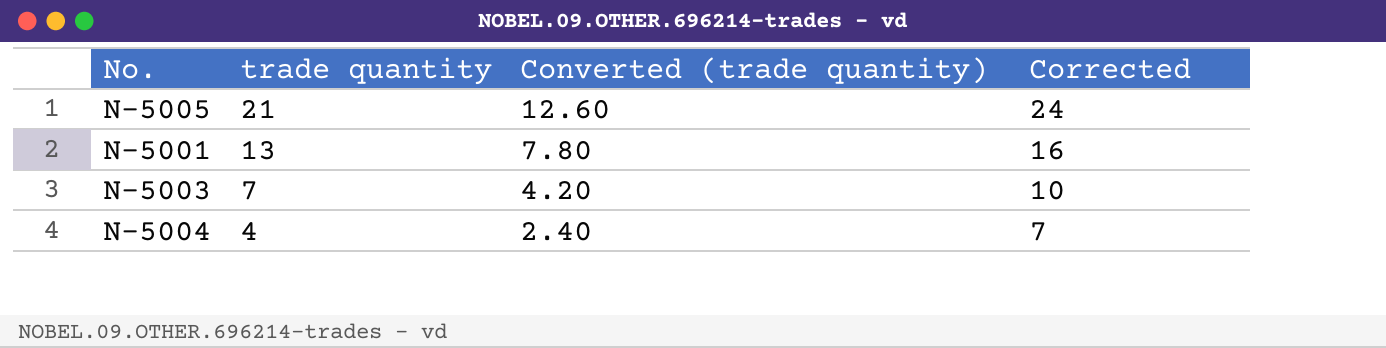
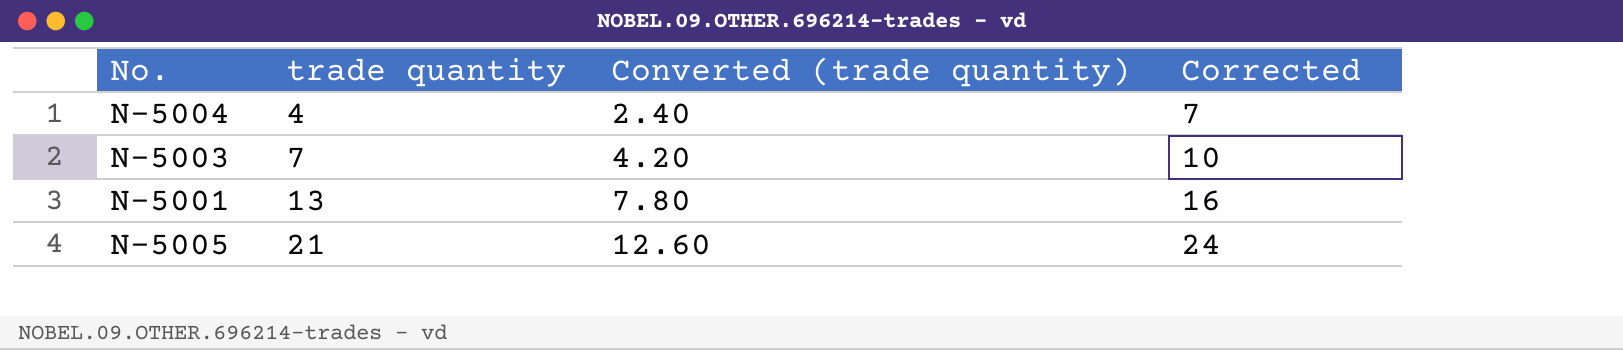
row order: trade quantity descending -> trade quantity ascending

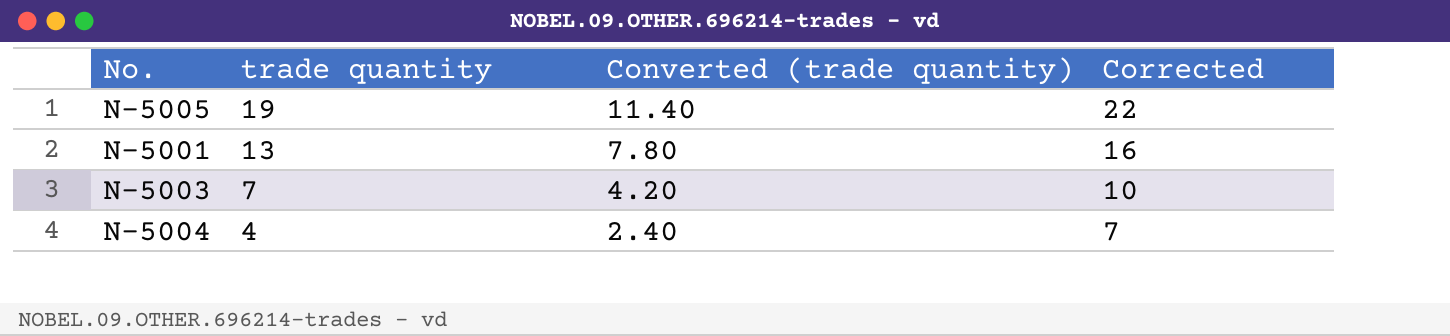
row order: trade quantity ascending -> trade quantity descending
N-5005 | trade quantity: 21 -> 19
N-5005 | Converted (trade quantity): 12.60 -> 11.40
N-5005 | Corrected: 24 -> 22

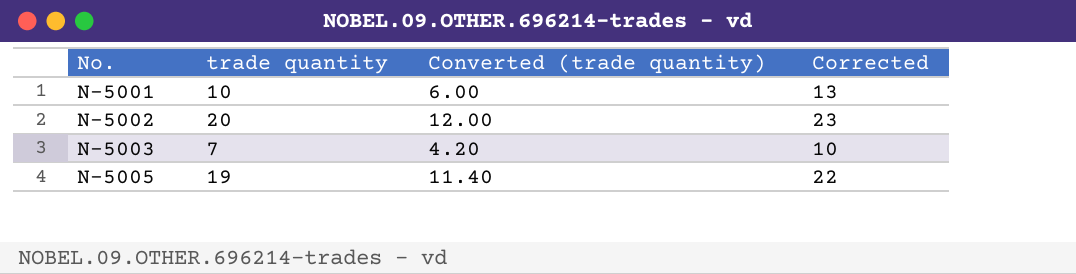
row order: trade quantity descending -> No. ascending
row N-5004: 4 | 2.40 | 7 -> none
N-5001 | trade quantity: 13 -> 10
N-5001 | Converted (trade quantity): 7.80 -> 6.00
N-5001 | Corrected: 16 -> 13
row N-5002: none -> 20 | 12.00 | 23

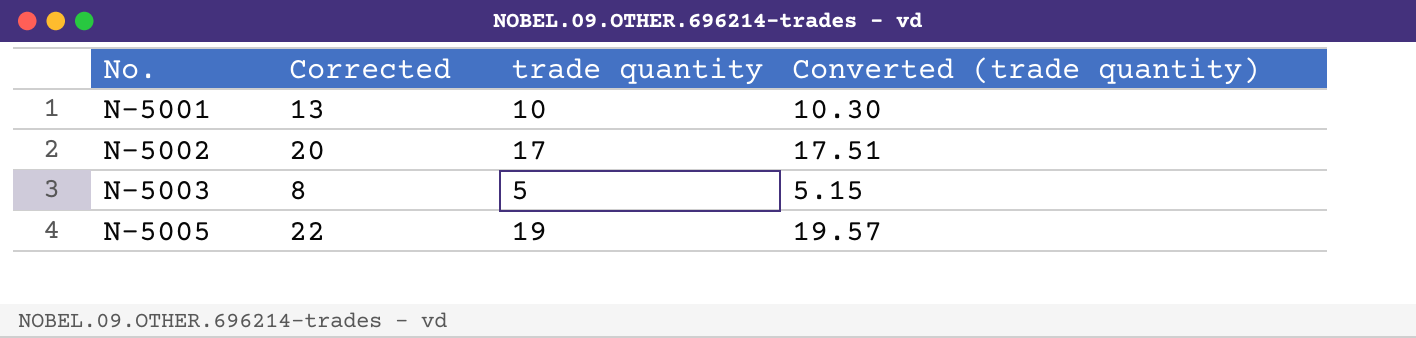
column Corrected | position: 4 -> 2
column Converted (trade quantity) | formula: [trade quantity] * 0.6 -> [trade quantity] * 1.03
N-5002 | Corrected: 23 -> 20
N-5002 | trade quantity: 20 -> 17
N-5003 | Corrected: 10 -> 8
N-5003 | trade quantity: 7 -> 5

